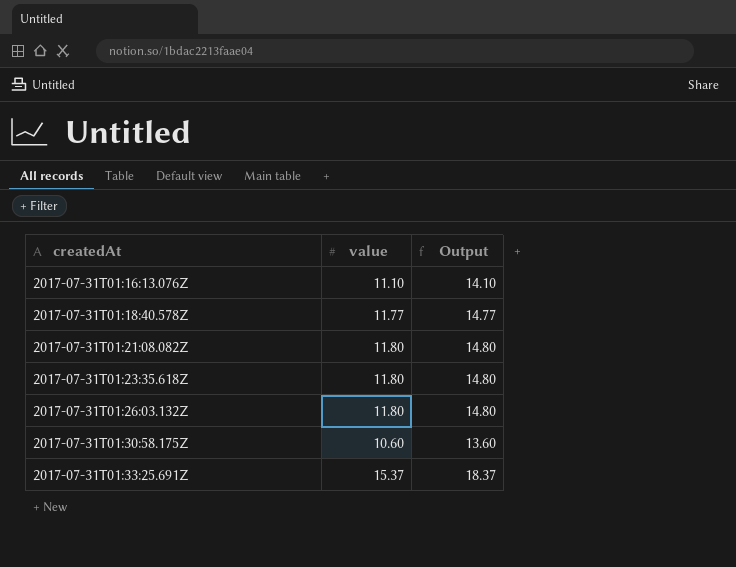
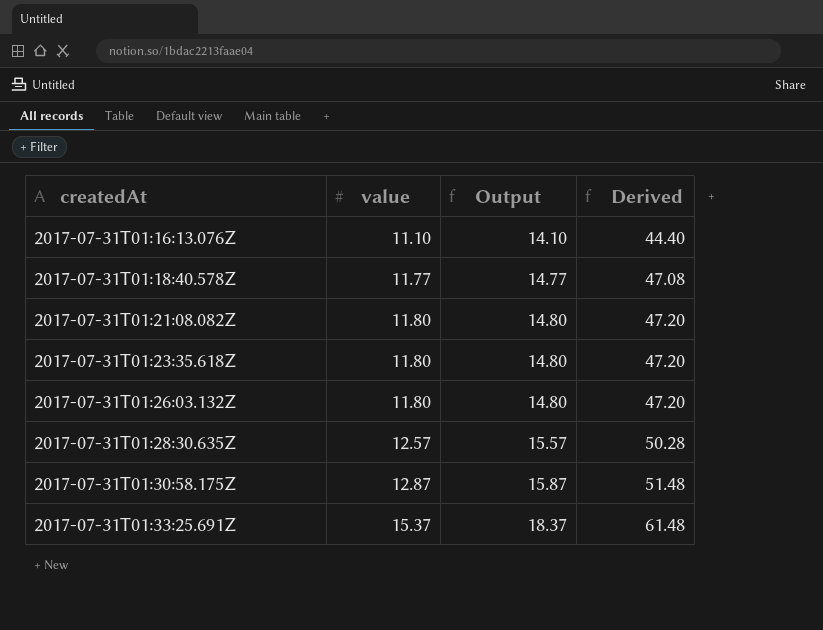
column Derived | formula: none -> [value] * 4
row 2017-07-31T01:28:30.635Z: none -> 12.57 | 15.57 | 50.28
2017-07-31T01:30:58.175Z | value: 10.60 -> 12.87
2017-07-31T01:30:58.175Z | Output: 13.60 -> 15.87

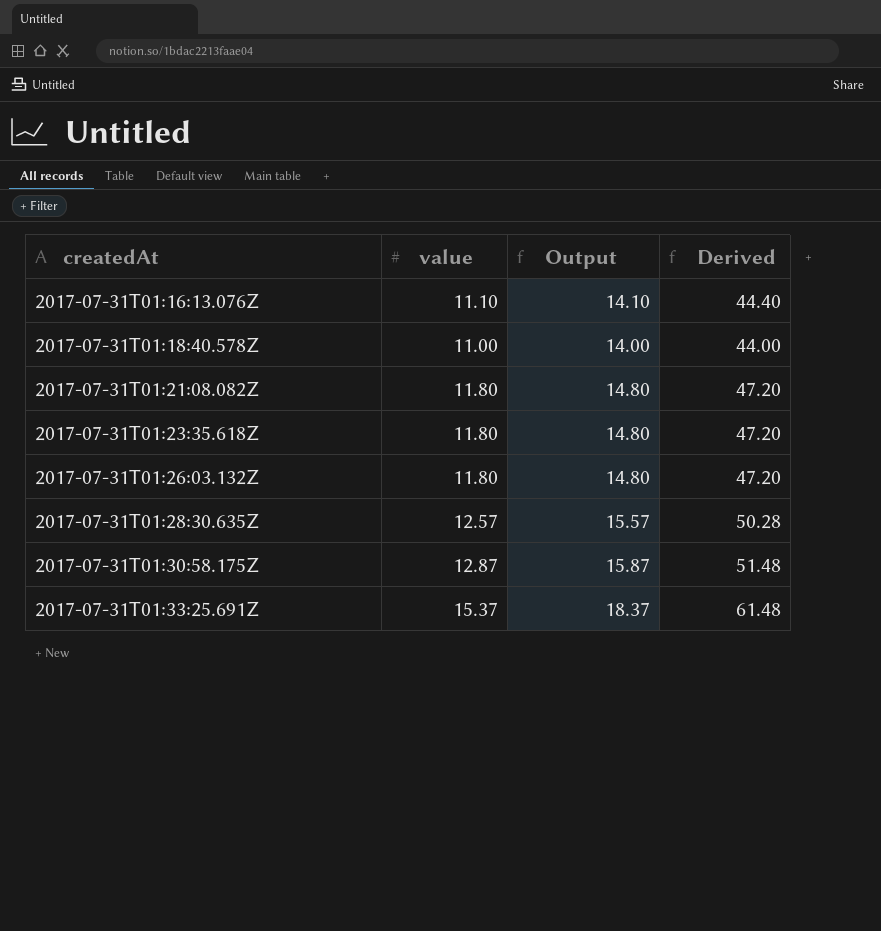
2017-07-31T01:18:40.578Z | value: 11.77 -> 11.00
2017-07-31T01:18:40.578Z | Output: 14.77 -> 14.00
2017-07-31T01:18:40.578Z | Derived: 47.08 -> 44.00

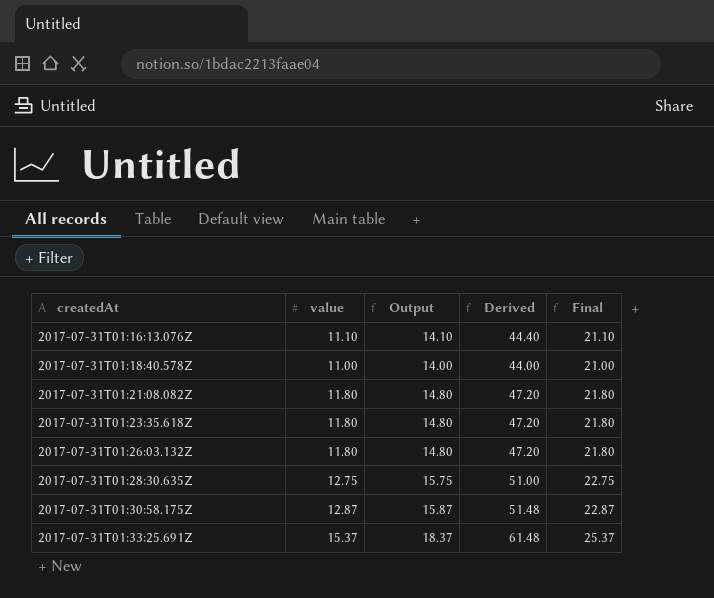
column Final | formula: none -> [value] + 10
2017-07-31T01:28:30.635Z | value: 12.57 -> 12.75
2017-07-31T01:28:30.635Z | Output: 15.57 -> 15.75
2017-07-31T01:28:30.635Z | Derived: 50.28 -> 51.00

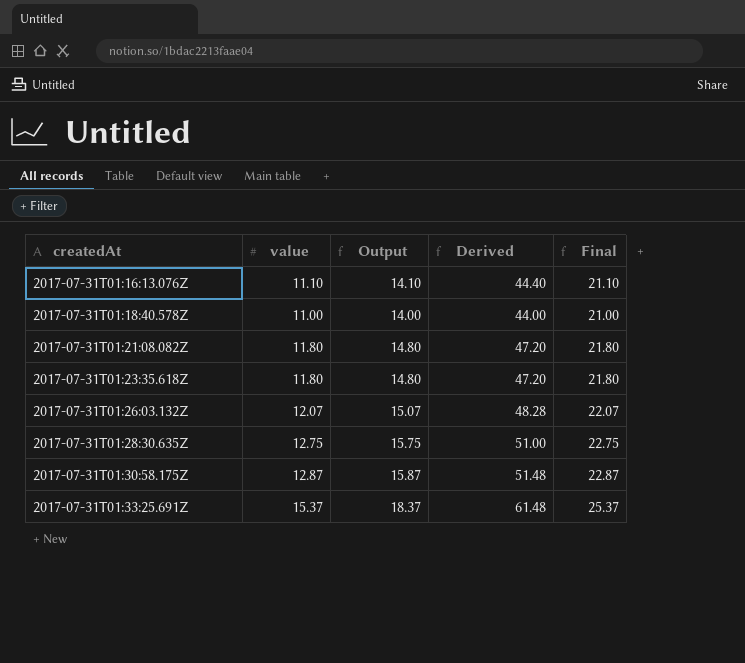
2017-07-31T01:26:03.132Z | value: 11.80 -> 12.07
2017-07-31T01:26:03.132Z | Output: 14.80 -> 15.07
2017-07-31T01:26:03.132Z | Derived: 47.20 -> 48.28
2017-07-31T01:26:03.132Z | Final: 21.80 -> 22.07

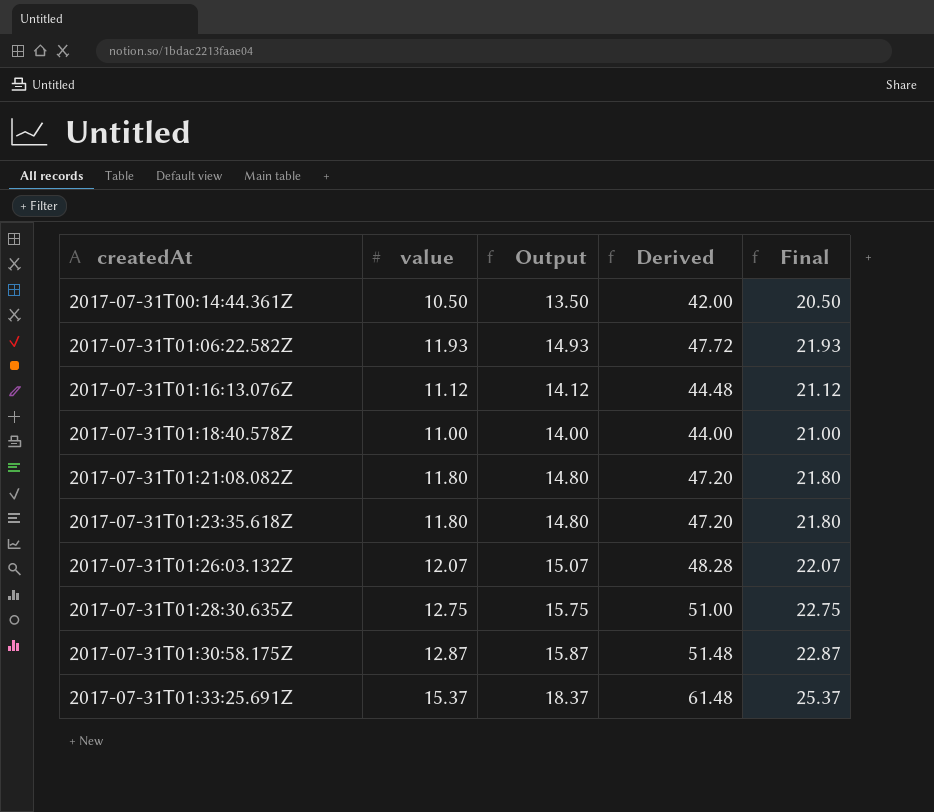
row 2017-07-31T00:14:44.361Z: none -> 10.50 | 13.50 | 42.00 | 20.50
row 2017-07-31T01:06:22.582Z: none -> 11.93 | 14.93 | 47.72 | 21.93
2017-07-31T01:16:13.076Z | value: 11.10 -> 11.12
2017-07-31T01:16:13.076Z | Output: 14.10 -> 14.12
2017-07-31T01:16:13.076Z | Derived: 44.40 -> 44.48
2017-07-31T01:16:13.076Z | Final: 21.10 -> 21.12

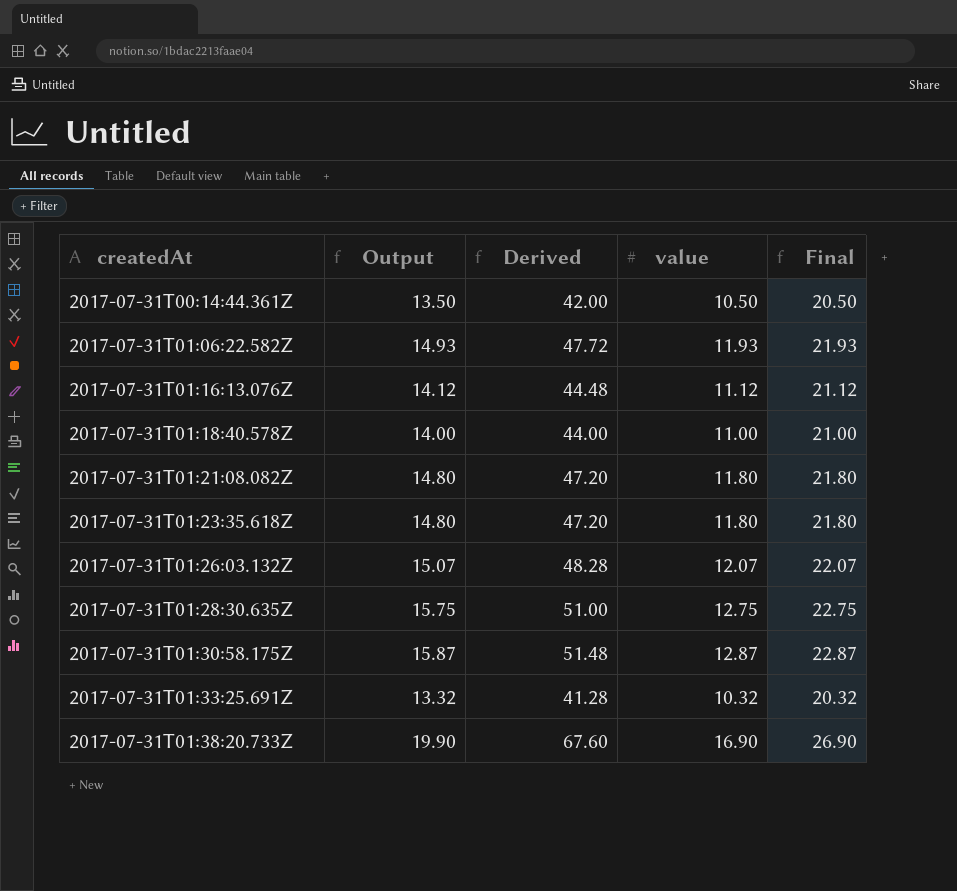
column value | position: 2 -> 4
2017-07-31T01:33:25.691Z | Output: 18.37 -> 13.32
2017-07-31T01:33:25.691Z | Derived: 61.48 -> 41.28
2017-07-31T01:33:25.691Z | value: 15.37 -> 10.32
2017-07-31T01:33:25.691Z | Final: 25.37 -> 20.32
row 2017-07-31T01:38:20.733Z: none -> 19.90 | 67.60 | 16.90 | 26.90

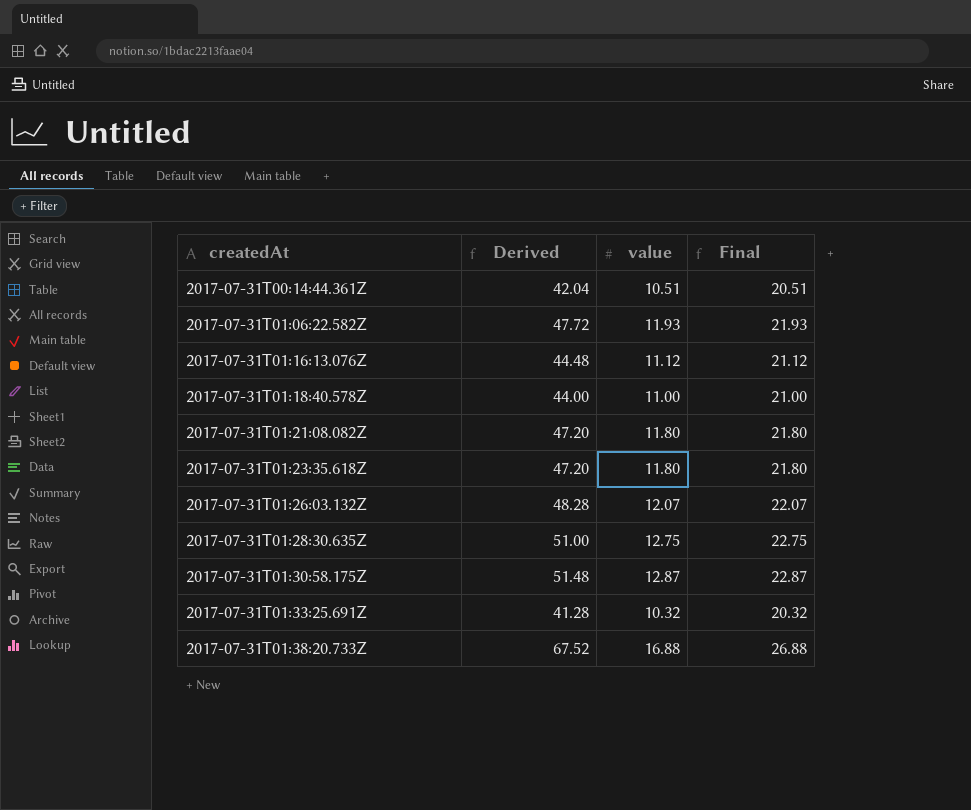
column Output | formula: [value] + 3 -> none
2017-07-31T00:14:44.361Z | Derived: 42.00 -> 42.04
2017-07-31T00:14:44.361Z | value: 10.50 -> 10.51
2017-07-31T00:14:44.361Z | Final: 20.50 -> 20.51
2017-07-31T01:38:20.733Z | Derived: 67.60 -> 67.52
2017-07-31T01:38:20.733Z | value: 16.90 -> 16.88
2017-07-31T01:38:20.733Z | Final: 26.90 -> 26.88

